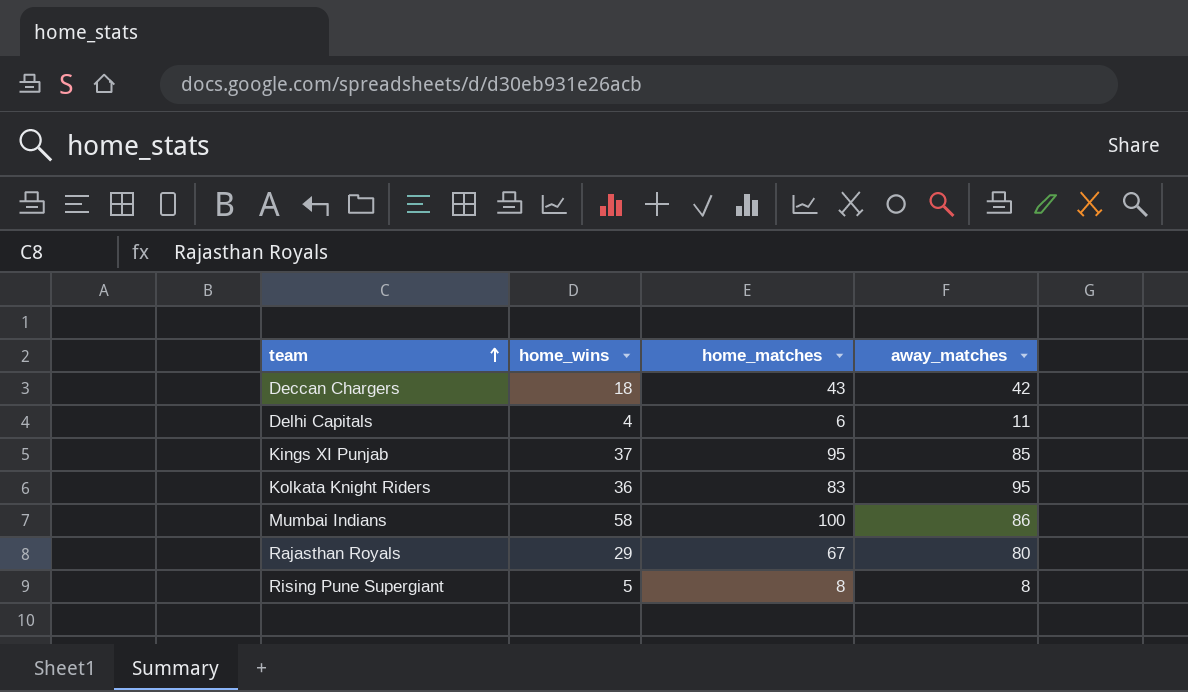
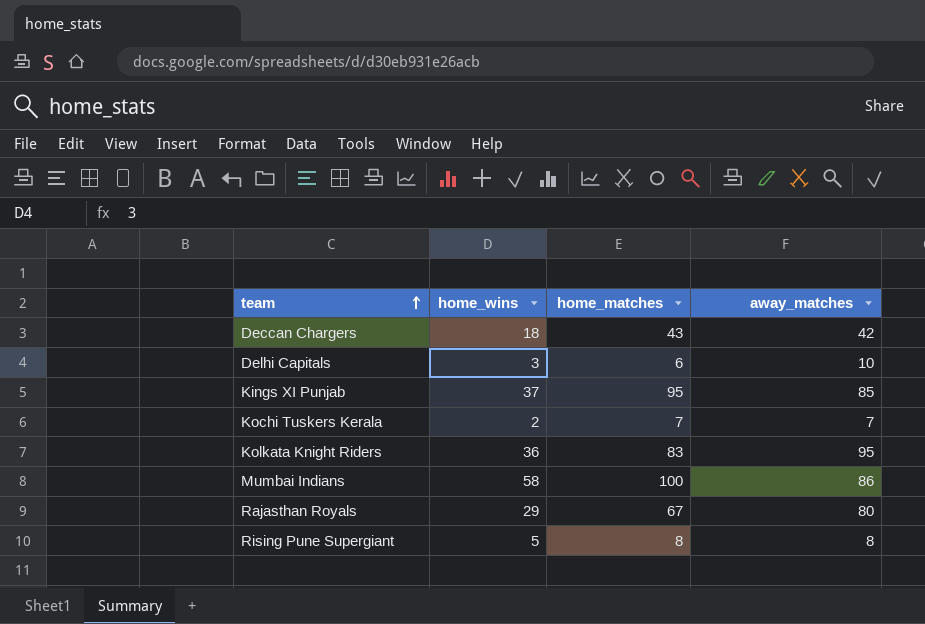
Delhi Capitals | home_wins: 4 -> 3
Delhi Capitals | away_matches: 11 -> 10
row Kochi Tuskers Kerala: none -> 2 | 7 | 7

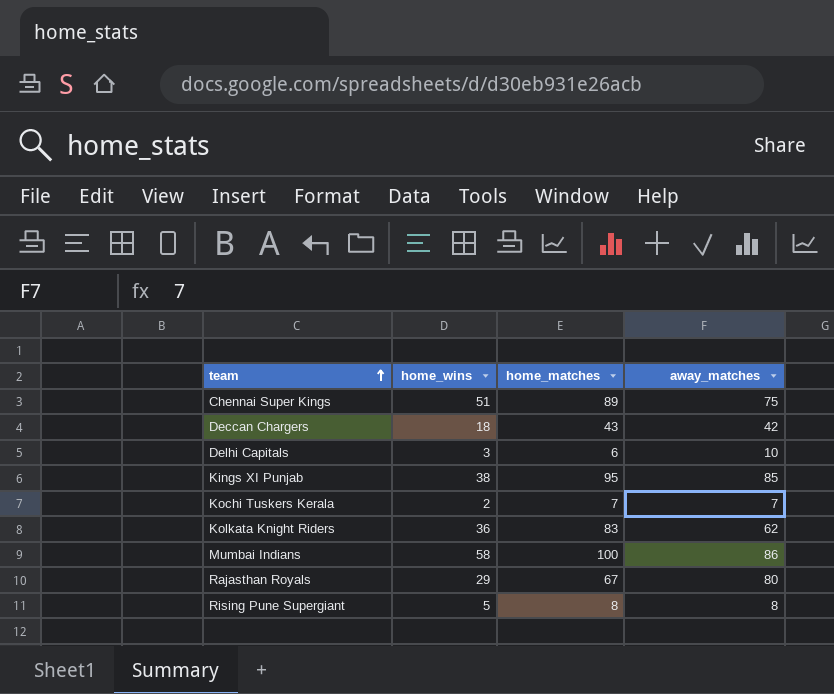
row Chennai Super Kings: none -> 51 | 89 | 75
Kings XI Punjab | home_wins: 37 -> 38
Kolkata Knight Riders | away_matches: 95 -> 62

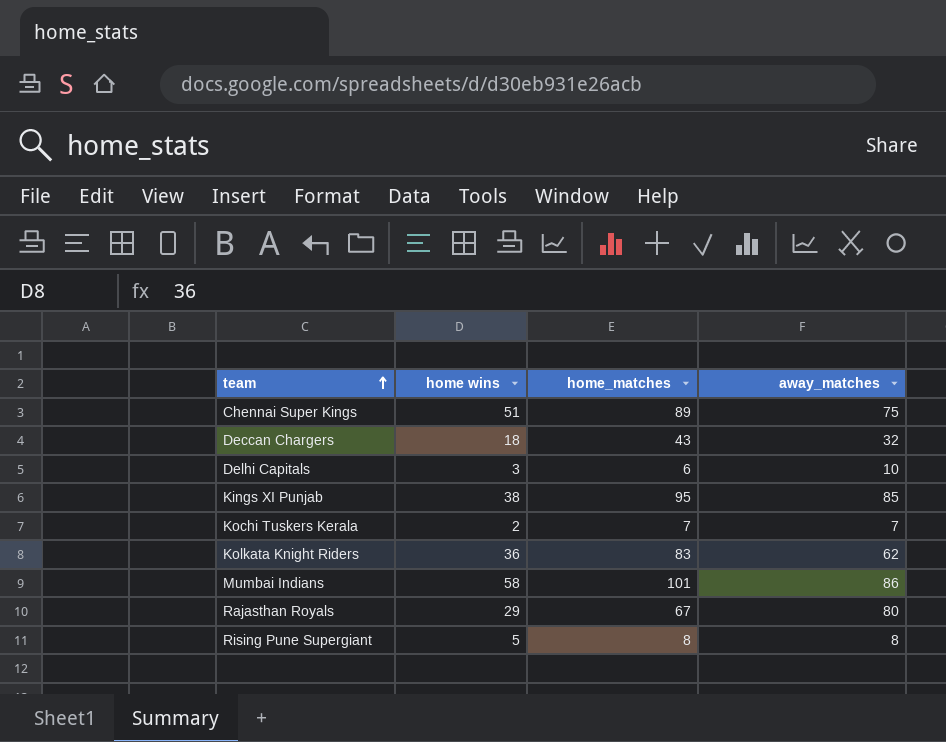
column name: home_wins -> home wins
Deccan Chargers | away_matches: 42 -> 32
Mumbai Indians | home_matches: 100 -> 101

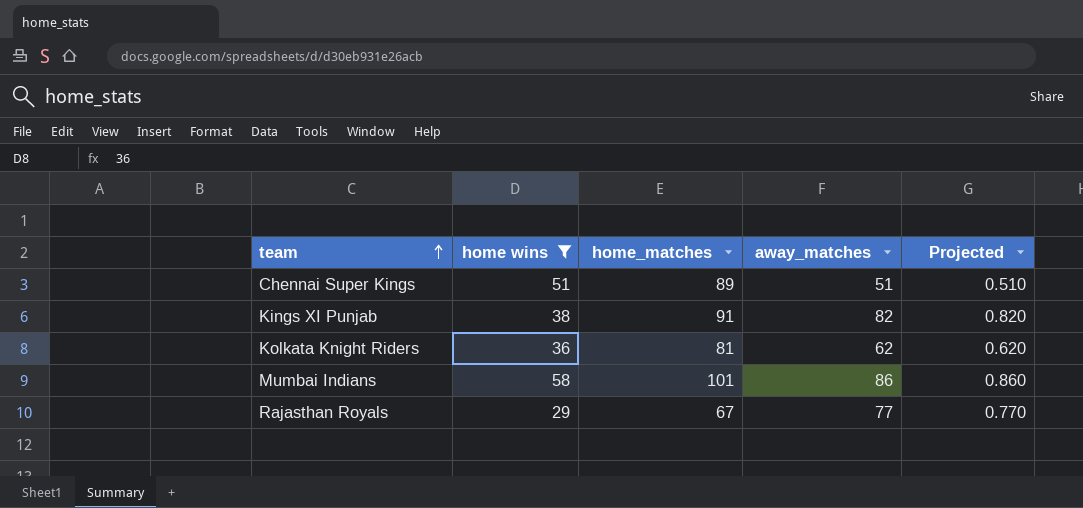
filter: none -> home wins >= 29
column Projected | formula: none -> [away_matches] * 0.01
Chennai Super Kings | away_matches: 75 -> 51
Kings XI Punjab | home_matches: 95 -> 91
Kings XI Punjab | away_matches: 85 -> 82
Kolkata Knight Riders | home_matches: 83 -> 81
Rajasthan Royals | away_matches: 80 -> 77

